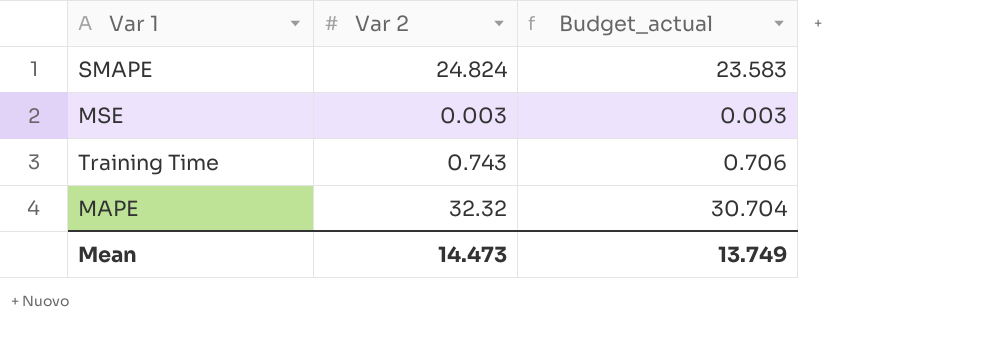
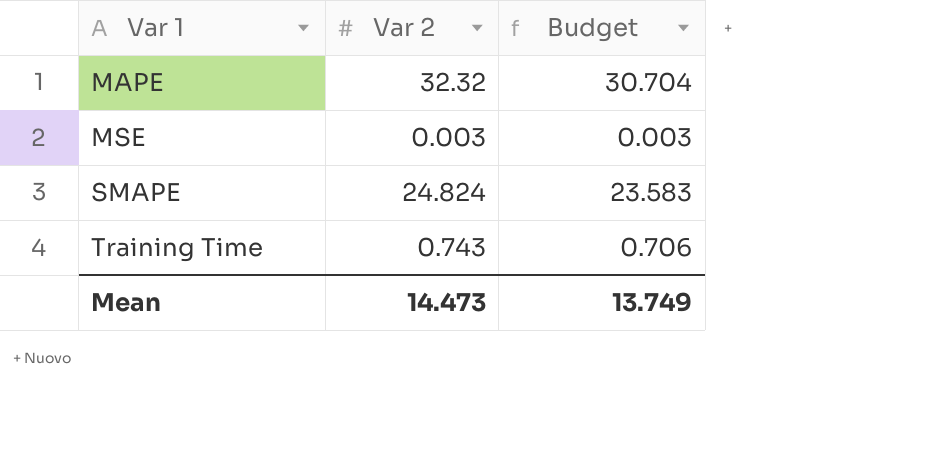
row order: none -> Var 1 ascending
column name: Budget_actual -> Budget

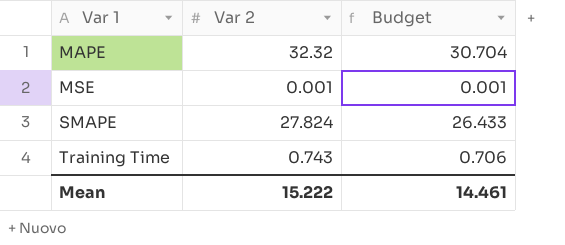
MSE | Var 2: 0.003 -> 0.001
MSE | Budget: 0.003 -> 0.001
SMAPE | Var 2: 24.824 -> 27.824
SMAPE | Budget: 23.583 -> 26.433
Mean | Var 2: 14.473 -> 15.222
Mean | Budget: 13.749 -> 14.461

